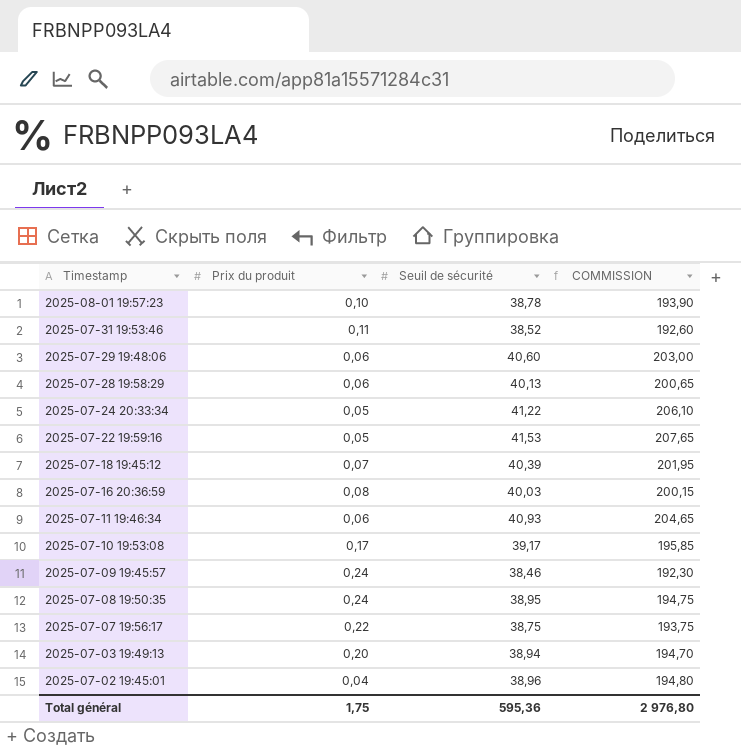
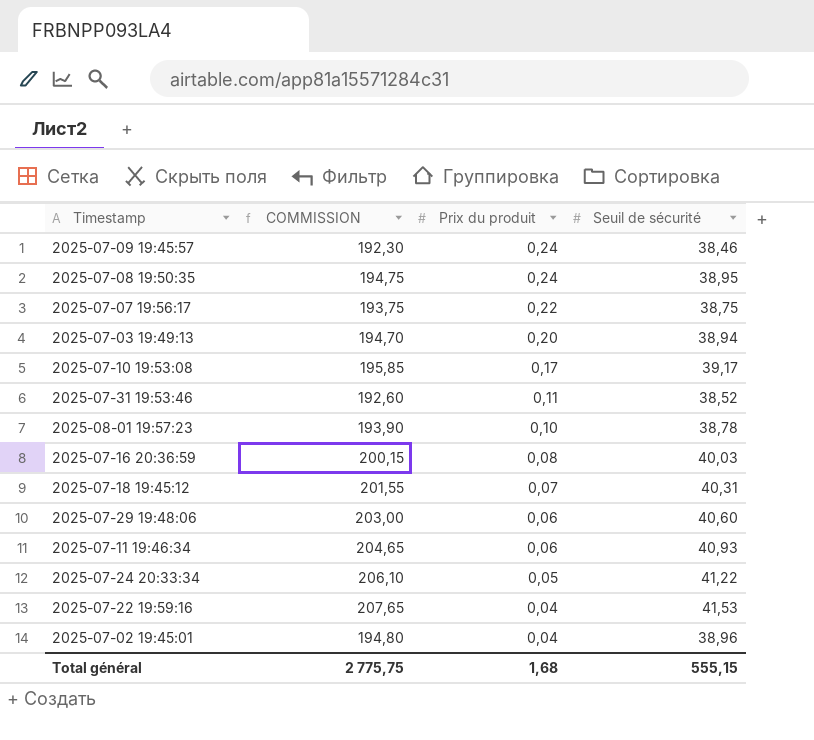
row order: Timestamp descending -> Prix du produit descending
column COMMISSION | position: 4 -> 2
row 2025-07-28 19:58:29: 0,06 | 40,13 | 200,65 -> none
2025-07-18 19:45:12 | COMMISSION: 201,95 -> 201,55
2025-07-18 19:45:12 | Seuil de sécurité: 40,39 -> 40,31
2025-07-22 19:59:16 | Prix du produit: 0,05 -> 0,04
Total général | COMMISSION: 2 976,80 -> 2 775,75
Total général | Prix du produit: 1,75 -> 1,68
Total général | Seuil de sécurité: 595,36 -> 555,15

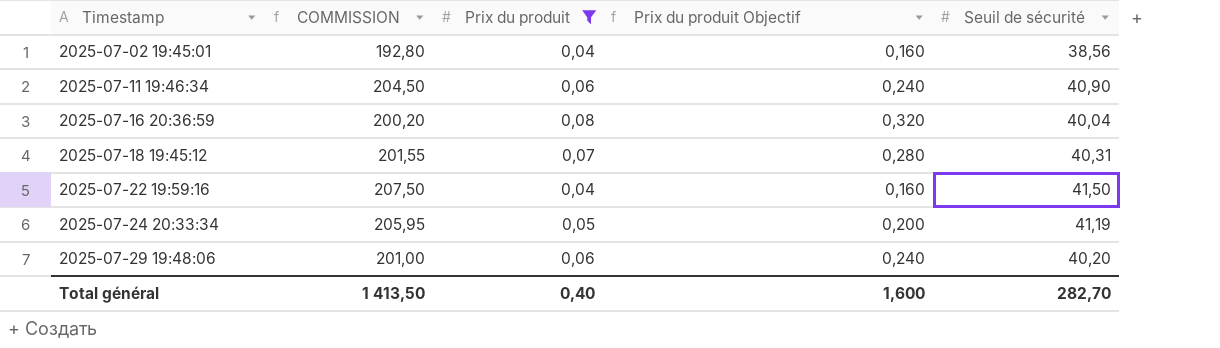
filter: none -> Prix du produit <= 0,08
row order: Prix du produit descending -> Timestamp ascending
column Prix du produit Objectif | formula: none -> [Prix du produit] * 4
2025-07-02 19:45:01 | COMMISSION: 194,80 -> 192,80
2025-07-02 19:45:01 | Seuil de sécurité: 38,96 -> 38,56
2025-07-11 19:46:34 | COMMISSION: 204,65 -> 204,50
2025-07-11 19:46:34 | Seuil de sécurité: 40,93 -> 40,90
2025-07-16 20:36:59 | COMMISSION: 200,15 -> 200,20
2025-07-16 20:36:59 | Seuil de sécurité: 40,03 -> 40,04
2025-07-22 19:59:16 | COMMISSION: 207,65 -> 207,50
2025-07-22 19:59:16 | Seuil de sécurité: 41,53 -> 41,50
2025-07-24 20:33:34 | COMMISSION: 206,10 -> 205,95
2025-07-24 20:33:34 | Seuil de sécurité: 41,22 -> 41,19
2025-07-29 19:48:06 | COMMISSION: 203,00 -> 201,00
2025-07-29 19:48:06 | Seuil de sécurité: 40,60 -> 40,20
Total général | COMMISSION: 2 775,75 -> 1 413,50
Total général | Prix du produit: 1,68 -> 0,40
Total général | Seuil de sécurité: 555,15 -> 282,70

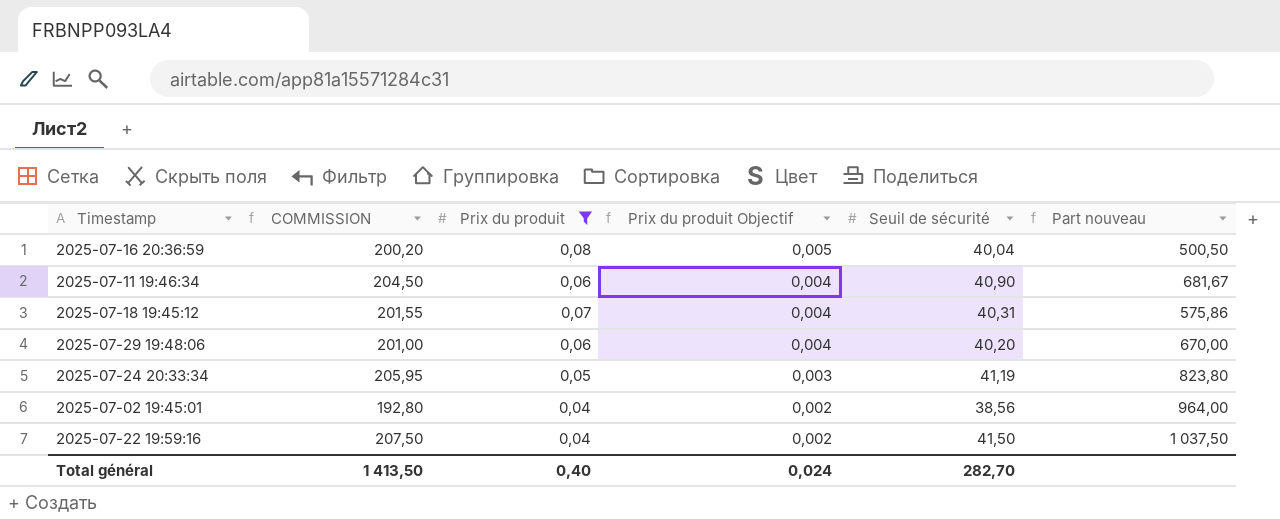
row order: Timestamp ascending -> Prix du produit Objectif descending
column Prix du produit Objectif | formula: [Prix du produit] * 4 -> [Prix du produit] * 0,06
column Part nouveau | formula: none -> [Seuil de sécurité] / [Prix du produit]
Total général | Prix du produit Objectif: 1,600 -> 0,024

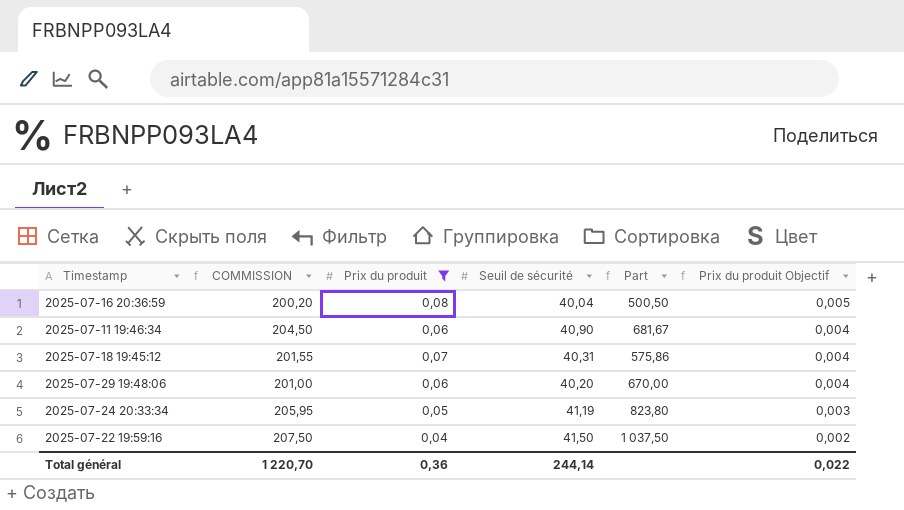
column name: Part nouveau -> Part
column Prix du produit Objectif | position: 4 -> 6
row 2025-07-02 19:45:01: 192,80 | 0,04 | 0,002 | 38,56 | 964,00 -> none
Total général | COMMISSION: 1 413,50 -> 1 220,70
Total général | Prix du produit: 0,40 -> 0,36
Total général | Seuil de sécurité: 282,70 -> 244,14
Total général | Prix du produit Objectif: 0,024 -> 0,022

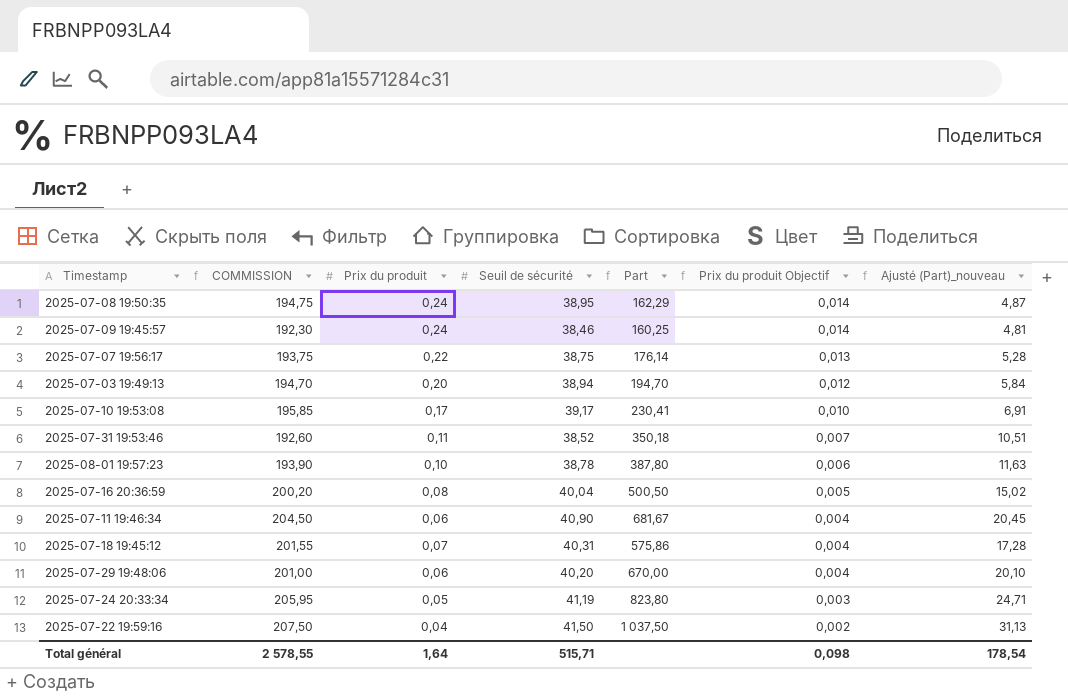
filter: Prix du produit <= 0,08 -> none
column Ajusté (Part)_nouveau | formula: none -> [Part] * 0,03
Total général | COMMISSION: 1 220,70 -> 2 578,55
Total général | Prix du produit: 0,36 -> 1,64
Total général | Seuil de sécurité: 244,14 -> 515,71
Total général | Prix du produit Objectif: 0,022 -> 0,098

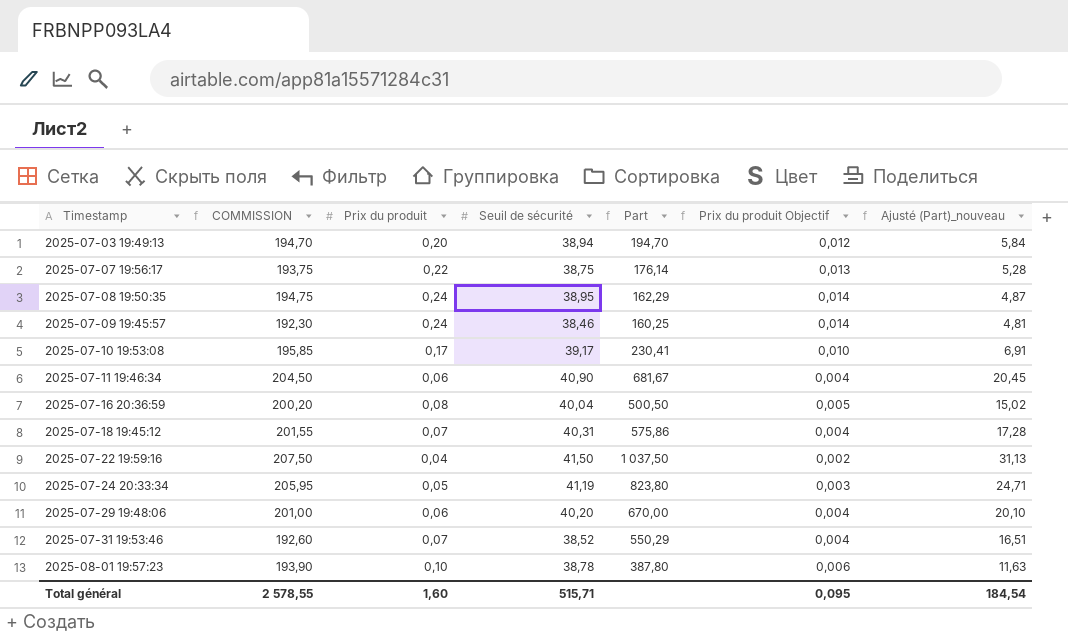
row order: Prix du produit Objectif descending -> Timestamp ascending
2025-07-31 19:53:46 | Prix du produit: 0,11 -> 0,07
2025-07-31 19:53:46 | Part: 350,18 -> 550,29
2025-07-31 19:53:46 | Prix du produit Objectif: 0,007 -> 0,004
2025-07-31 19:53:46 | Ajusté (Part)_nouveau: 10,51 -> 16,51
Total général | Prix du produit: 1,64 -> 1,60
Total général | Prix du produit Objectif: 0,098 -> 0,095
Total général | Ajusté (Part)_nouveau: 178,54 -> 184,54

